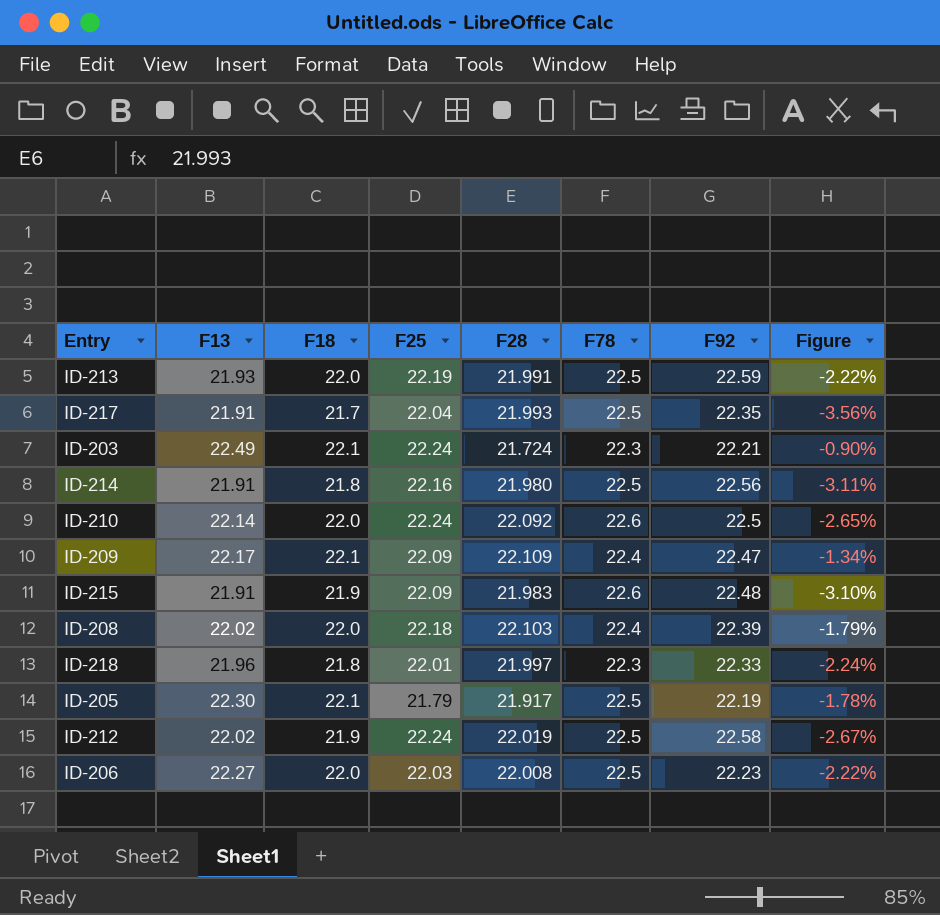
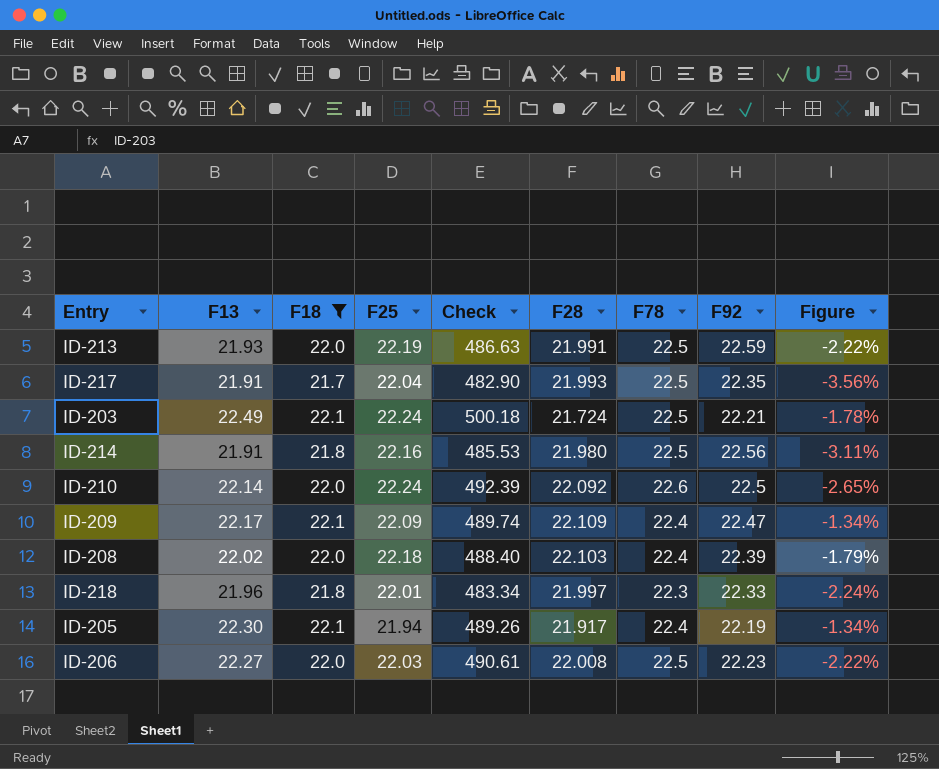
filter: none -> F18 != 21.9
column Check | formula: none -> [F13] * [F25]
ID-203 | F78: 22.3 -> 22.5
ID-203 | Figure: -0.90% -> -1.78%
ID-205 | F25: 21.79 -> 21.94
ID-205 | F78: 22.5 -> 22.4
ID-205 | Figure: -1.78% -> -1.34%

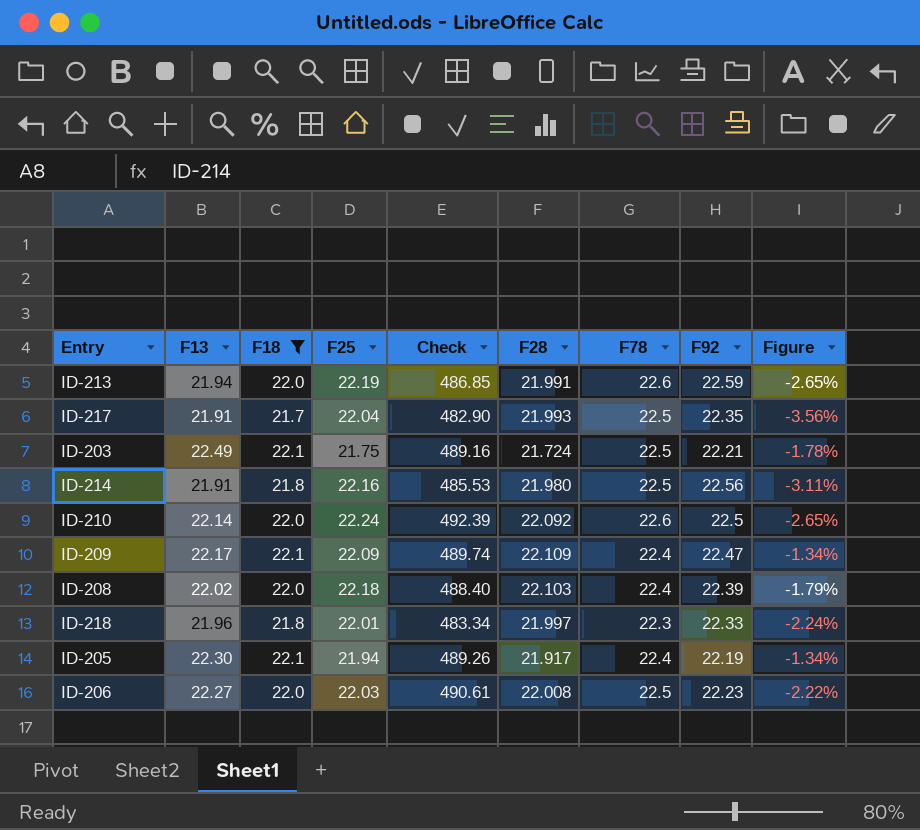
ID-213 | F13: 21.93 -> 21.94
ID-213 | Check: 486.63 -> 486.85
ID-213 | F78: 22.5 -> 22.6
ID-213 | Figure: -2.22% -> -2.65%
ID-203 | F25: 22.24 -> 21.75
ID-203 | Check: 500.18 -> 489.16

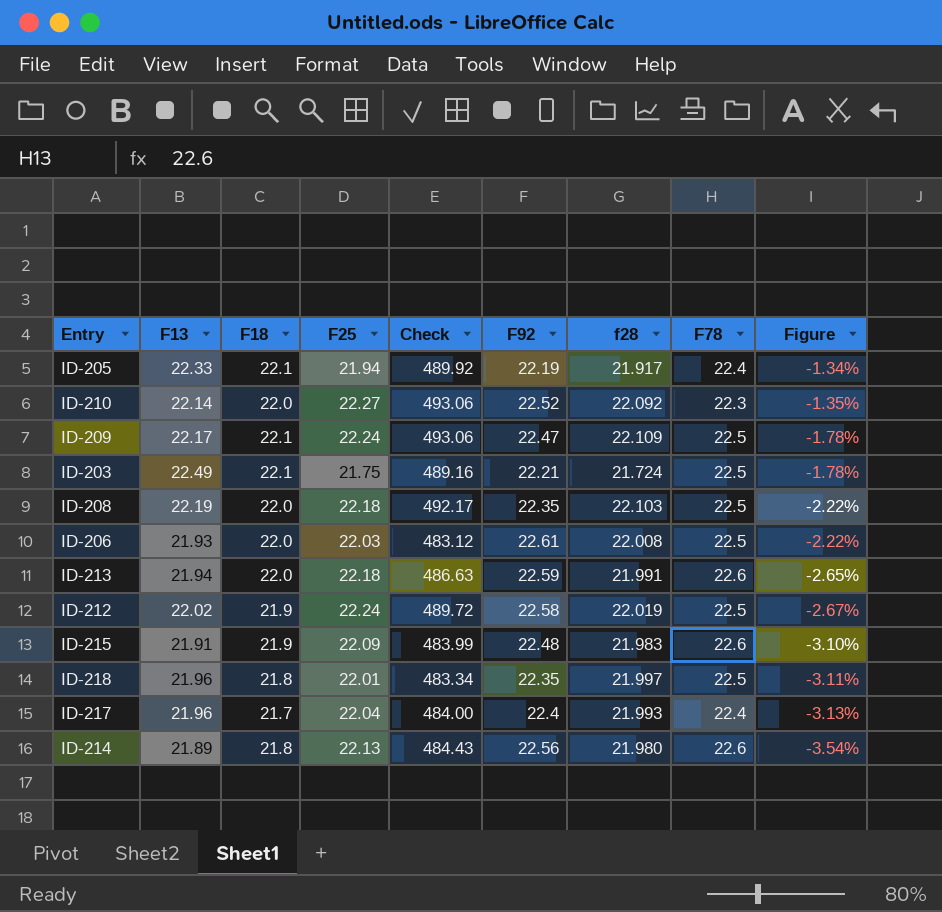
filter: F18 != 21.9 -> none
row order: none -> Figure descending
column F92 | position: 8 -> 6
column name: F28 -> f28
ID-205 | F13: 22.30 -> 22.33
ID-205 | Check: 489.26 -> 489.92
ID-210 | F25: 22.24 -> 22.27
ID-210 | Check: 492.39 -> 493.06
ID-210 | F92: 22.5 -> 22.52
ID-210 | F78: 22.6 -> 22.3
ID-210 | Figure: -2.65% -> -1.35%
ID-209 | F25: 22.09 -> 22.24
ID-209 | Check: 489.74 -> 493.06
ID-209 | F78: 22.4 -> 22.5
ID-209 | Figure: -1.34% -> -1.78%
ID-208 | F13: 22.02 -> 22.19
ID-208 | Check: 488.40 -> 492.17
ID-208 | F92: 22.39 -> 22.35
ID-208 | F78: 22.4 -> 22.5
ID-208 | Figure: -1.79% -> -2.22%
ID-206 | F13: 22.27 -> 21.93
ID-206 | Check: 490.61 -> 483.12
ID-206 | F92: 22.23 -> 22.61
ID-213 | F25: 22.19 -> 22.18
ID-213 | Check: 486.85 -> 486.63
ID-218 | F92: 22.33 -> 22.35
ID-218 | F78: 22.3 -> 22.5
ID-218 | Figure: -2.24% -> -3.11%
ID-217 | F13: 21.91 -> 21.96
ID-217 | Check: 482.90 -> 484.00
ID-217 | F92: 22.35 -> 22.4
ID-217 | F78: 22.5 -> 22.4
ID-217 | Figure: -3.56% -> -3.13%
ID-214 | F13: 21.91 -> 21.89
ID-214 | F25: 22.16 -> 22.13
ID-214 | Check: 485.53 -> 484.43
ID-214 | F78: 22.5 -> 22.6
ID-214 | Figure: -3.11% -> -3.54%

